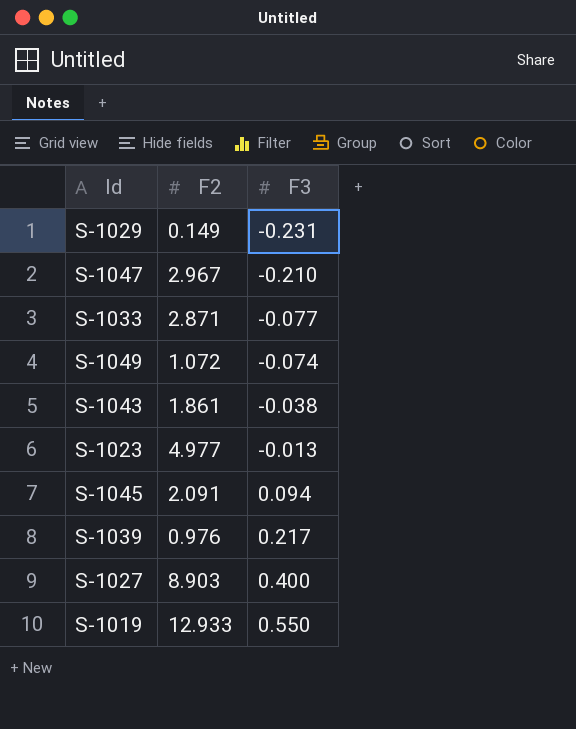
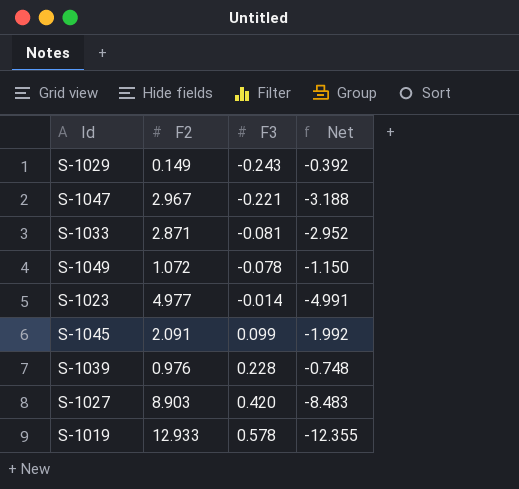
column Net | formula: none -> [F3] - [F2]
row S-1043: 1.861 | -0.038 -> none
S-1029 | F3: -0.231 -> -0.243
S-1047 | F3: -0.210 -> -0.221
S-1033 | F3: -0.077 -> -0.081
S-1049 | F3: -0.074 -> -0.078
S-1023 | F3: -0.013 -> -0.014
S-1045 | F3: 0.094 -> 0.099
S-1039 | F3: 0.217 -> 0.228
S-1027 | F3: 0.400 -> 0.420
S-1019 | F3: 0.550 -> 0.578

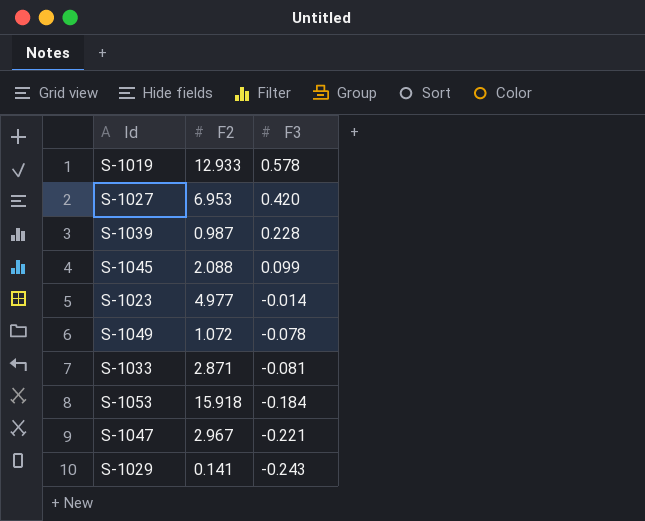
row order: F3 ascending -> F3 descending
column Net | formula: [F3] - [F2] -> none
S-1027 | F2: 8.903 -> 6.953
S-1039 | F2: 0.976 -> 0.987
S-1045 | F2: 2.091 -> 2.088
row S-1053: none -> 15.918 | -0.184
S-1029 | F2: 0.149 -> 0.141

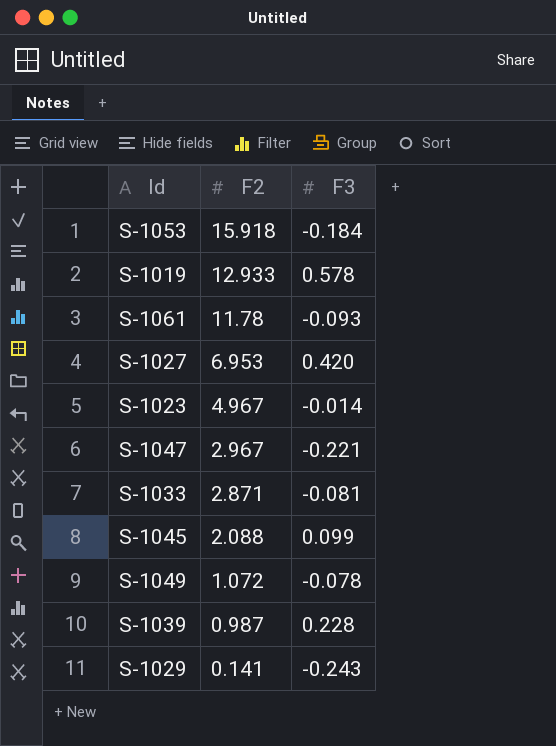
row order: F3 descending -> F2 descending
row S-1061: none -> 11.78 | -0.093
S-1023 | F2: 4.977 -> 4.967

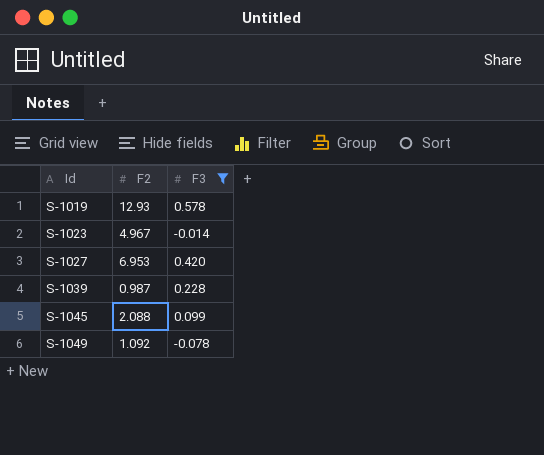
filter: none -> F3 >= -0.078
row order: F2 descending -> Id ascending
S-1019 | F2: 12.933 -> 12.93
S-1049 | F2: 1.072 -> 1.092

